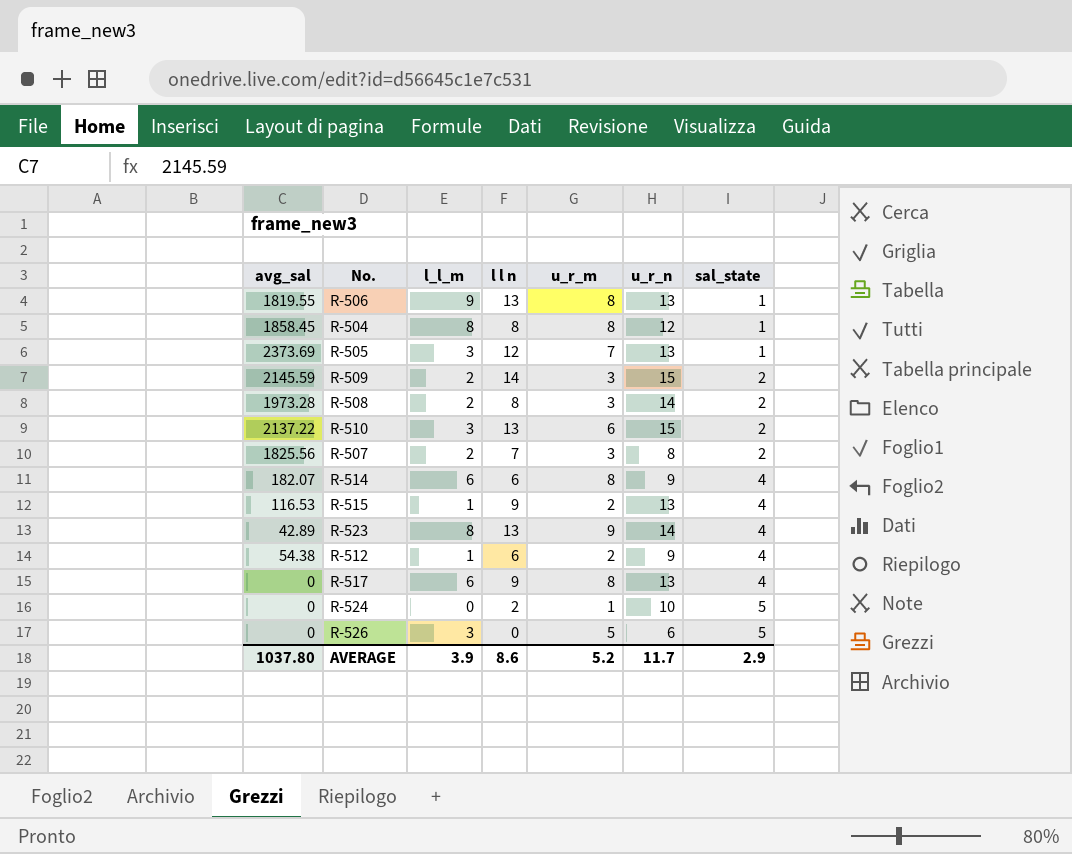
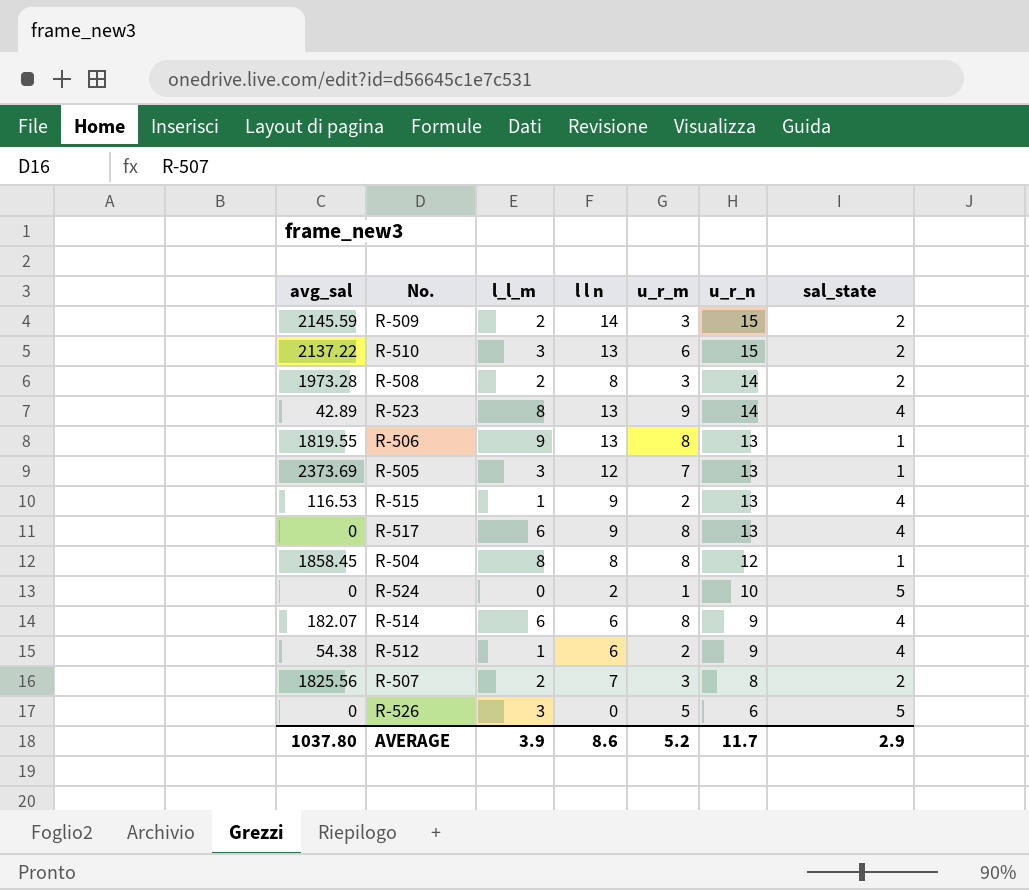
row order: sal_state ascending -> u_r_n descending

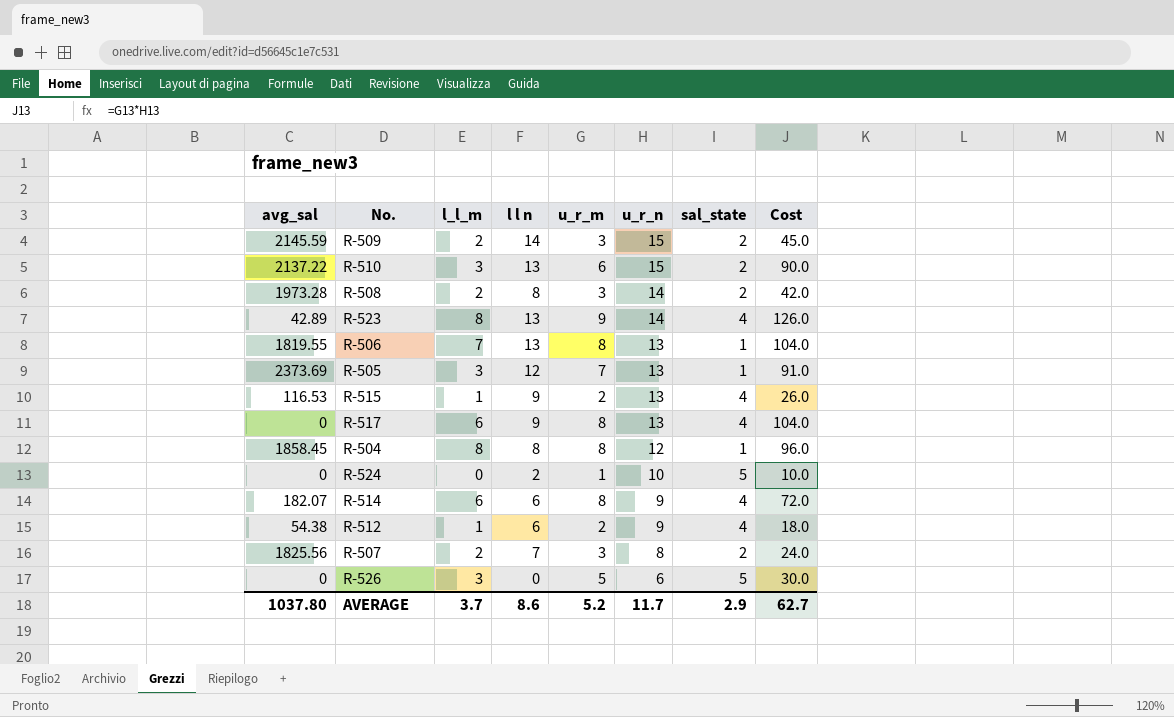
column Cost | formula: none -> [u_r_m] * [u_r_n]
R-506 | l_l_m: 9 -> 7
AVERAGE | l_l_m: 3.9 -> 3.7

